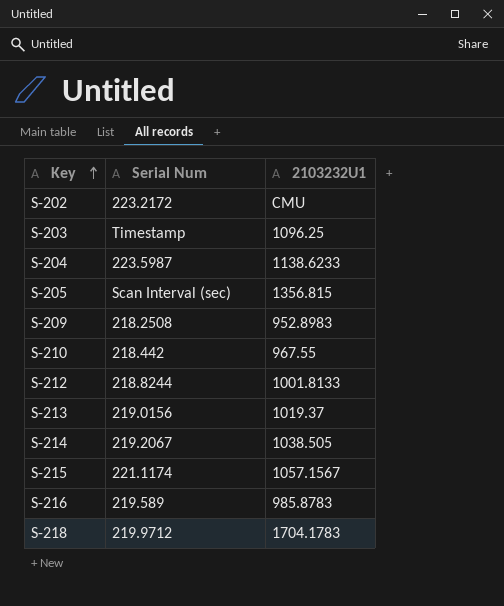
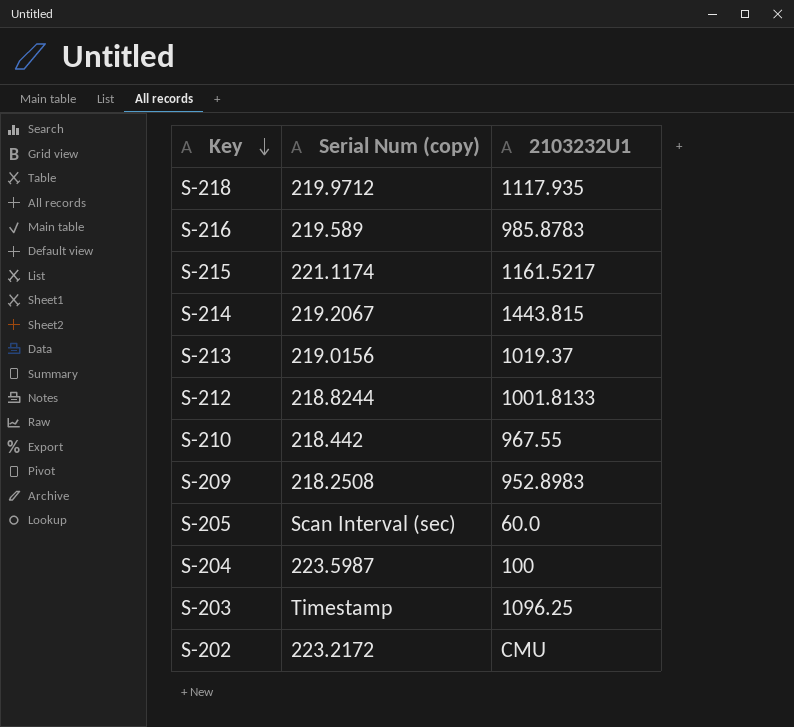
row order: Key ascending -> Key descending
column name: Serial Num -> Serial Num (copy)
S-218 | 2103232U1: 1704.1783 -> 1117.935
S-215 | 2103232U1: 1057.1567 -> 1161.5217
S-214 | 2103232U1: 1038.505 -> 1443.815
S-205 | 2103232U1: 1356.815 -> 60.0
S-204 | 2103232U1: 1138.6233 -> 100

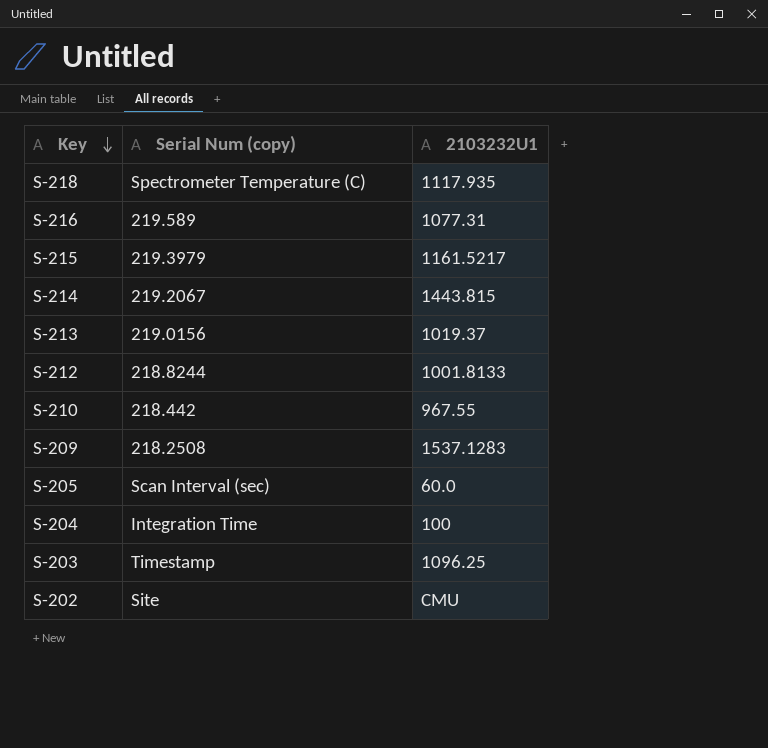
S-218 | Serial Num (copy): 219.9712 -> Spectrometer Temperature (C)
S-216 | 2103232U1: 985.8783 -> 1077.31
S-215 | Serial Num (copy): 221.1174 -> 219.3979
S-209 | 2103232U1: 952.8983 -> 1537.1283
S-204 | Serial Num (copy): 223.5987 -> Integration Time
S-202 | Serial Num (copy): 223.2172 -> Site

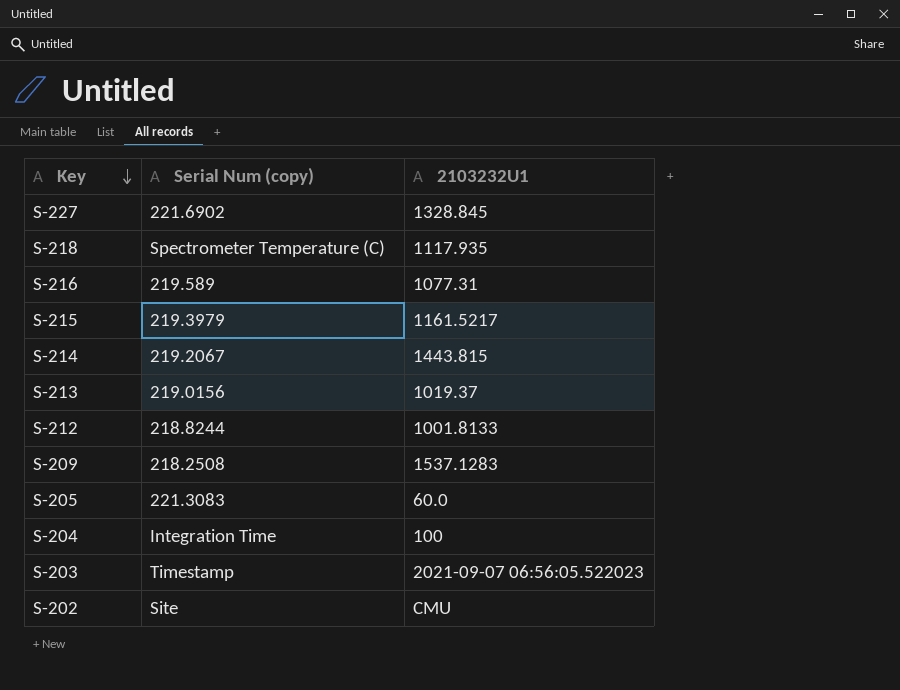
row S-210: 218.442 | 967.55 -> none
row S-227: none -> 221.6902 | 1328.845
S-205 | Serial Num (copy): Scan Interval (sec) -> 221.3083
S-203 | 2103232U1: 1096.25 -> 2021-09-07 06:56:05.522023

